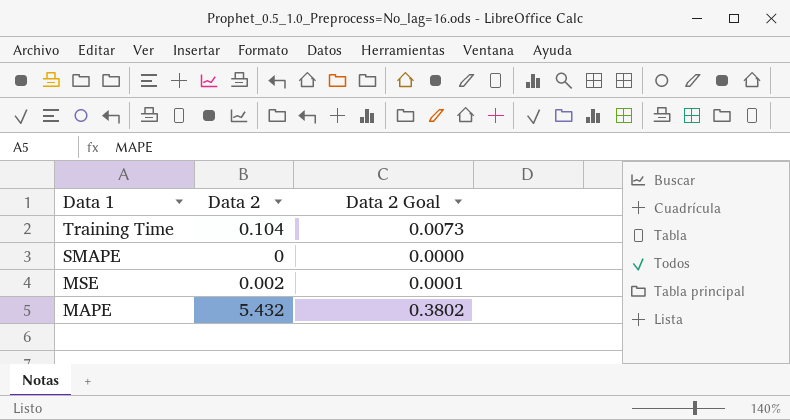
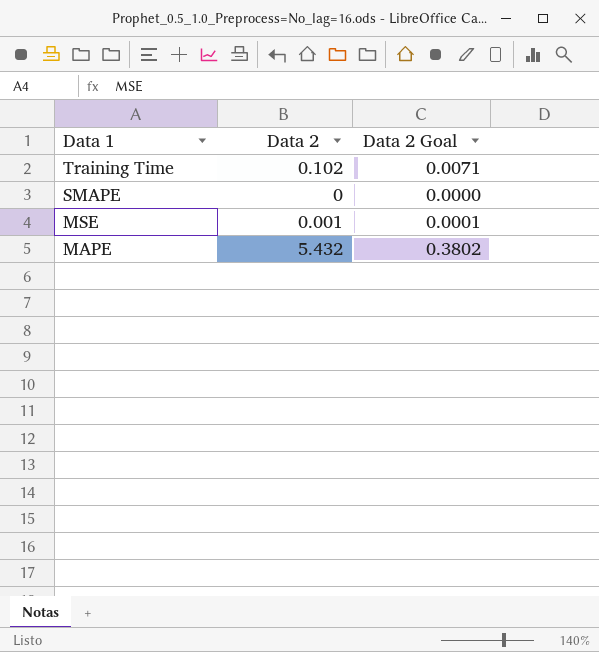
Training Time | Data 2: 0.104 -> 0.102
Training Time | Data 2 Goal: 0.0073 -> 0.0071
MSE | Data 2: 0.002 -> 0.001

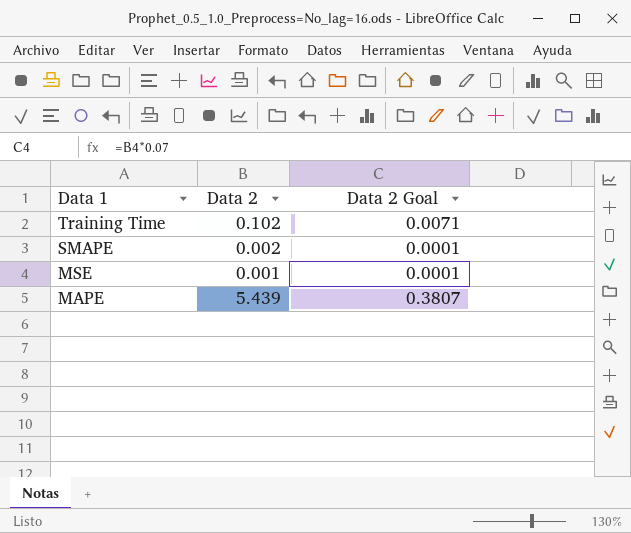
SMAPE | Data 2: 0 -> 0.002
SMAPE | Data 2 Goal: 0.0000 -> 0.0001
MAPE | Data 2: 5.432 -> 5.439
MAPE | Data 2 Goal: 0.3802 -> 0.3807

